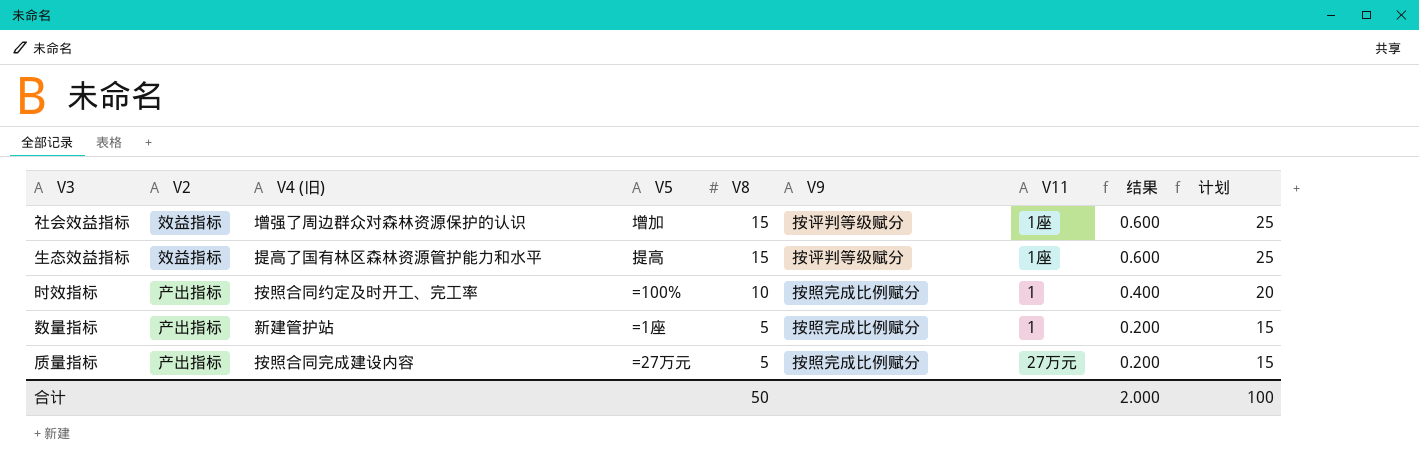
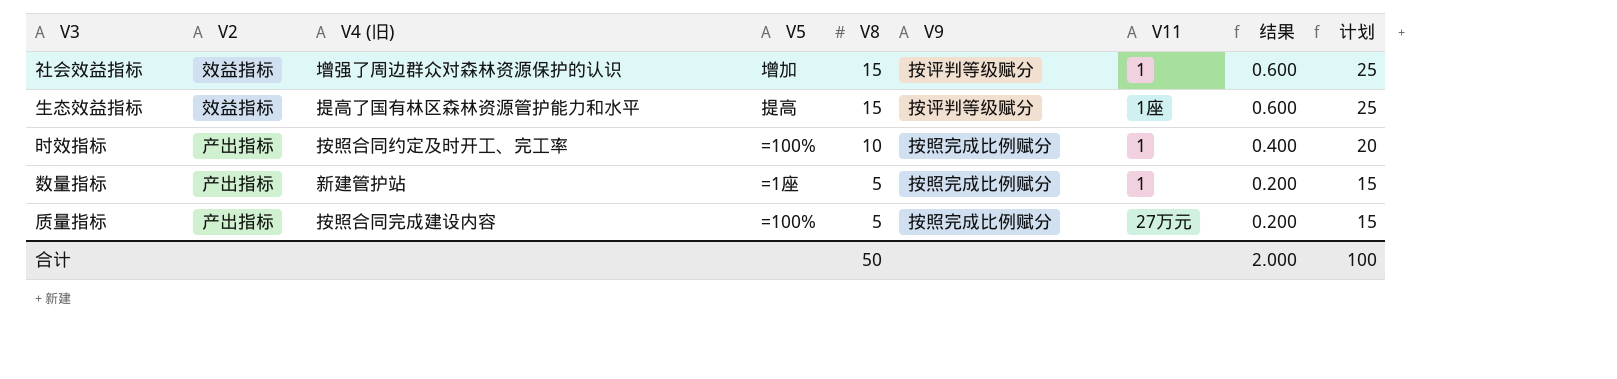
社会效益指标 | V11: 1座 -> 1
质量指标 | V5: =27万元 -> =100%

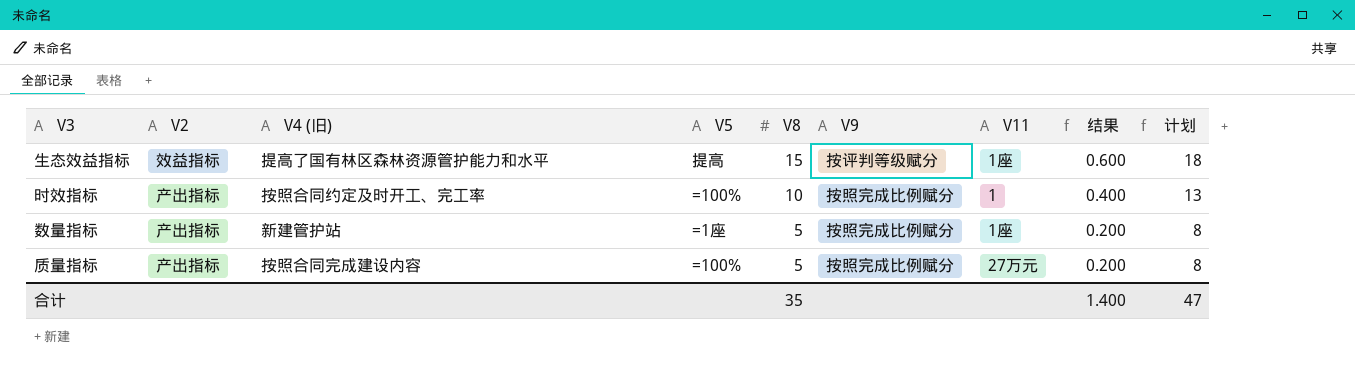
column 计划 | formula: [V8] + 10 -> [V8] + 3
row 社会效益指标: 效益指标 | 增强了周边群众对森林资源保护的认识 | 增加 | 15 | 按评判等级赋分 | 1 | 0.600 | 25 -> none
数量指标 | V11: 1 -> 1座
合计 | V8: 50 -> 35
合计 | 结果: 2.000 -> 1.400
合计 | 计划: 100 -> 47

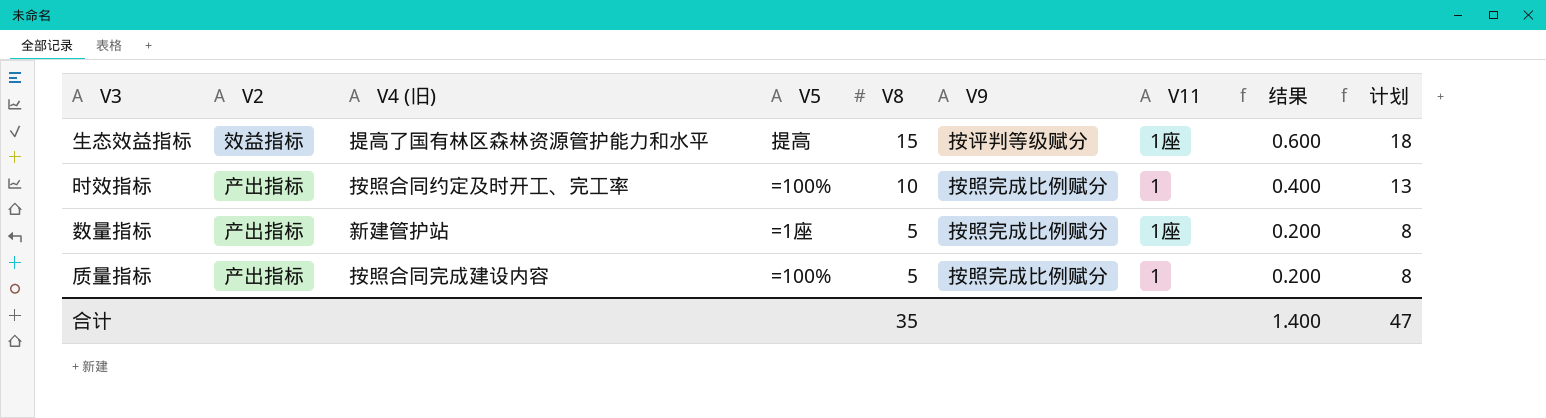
质量指标 | V11: 27万元 -> 1

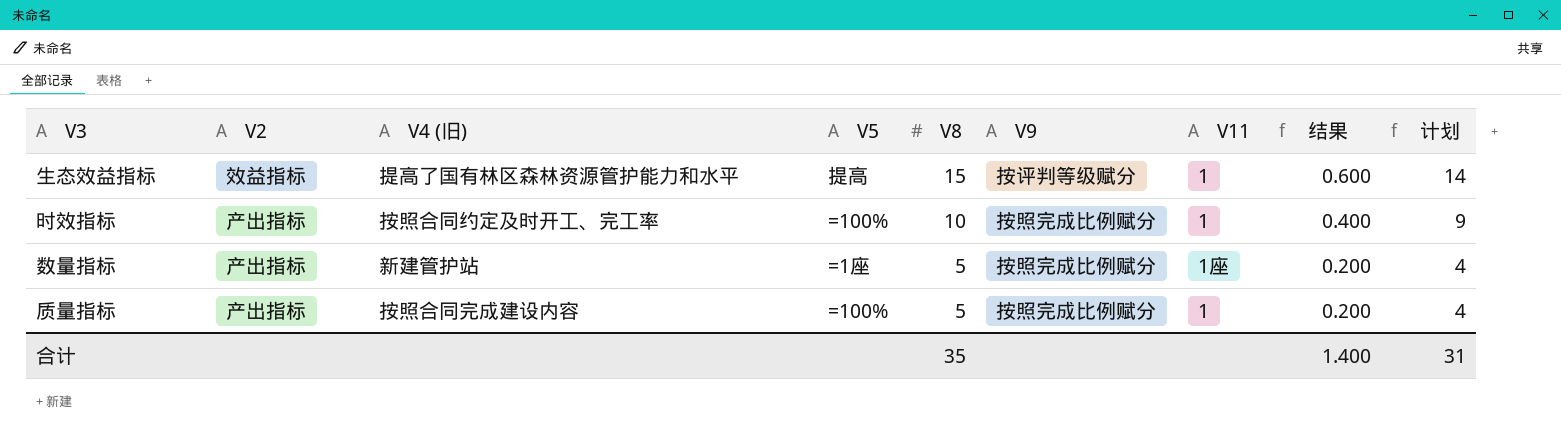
column 计划 | formula: [V8] + 3 -> [V8] - 1
生态效益指标 | V11: 1座 -> 1
合计 | 计划: 47 -> 31

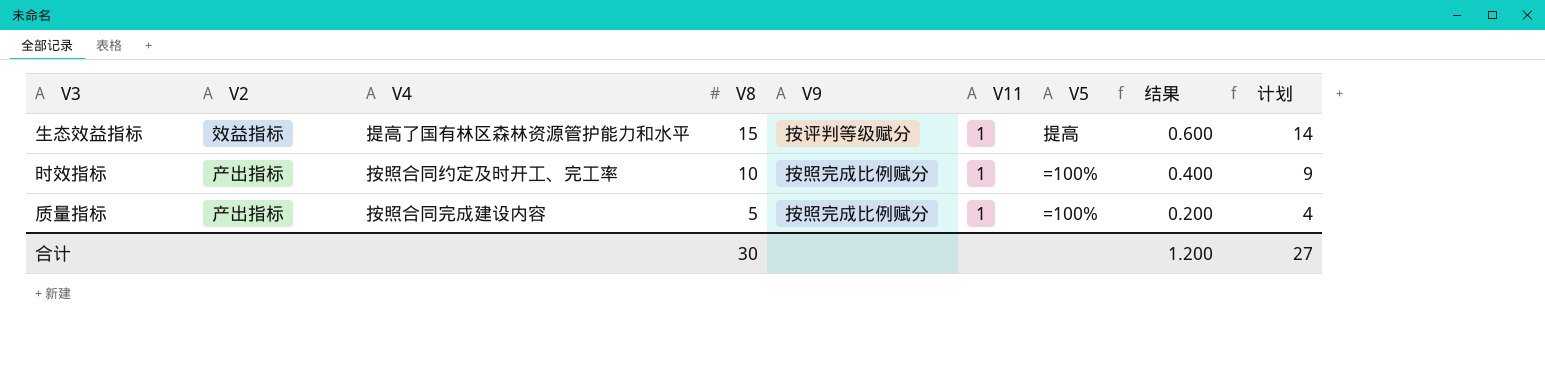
column name: V4 (旧) -> V4
column V5 | position: 4 -> 7
row 数量指标: 产出指标 | 新建管护站 | =1座 | 5 | 按照完成比例赋分 | 1座 | 0.200 | 4 -> none
合计 | V8: 35 -> 30
合计 | 结果: 1.400 -> 1.200
合计 | 计划: 31 -> 27

